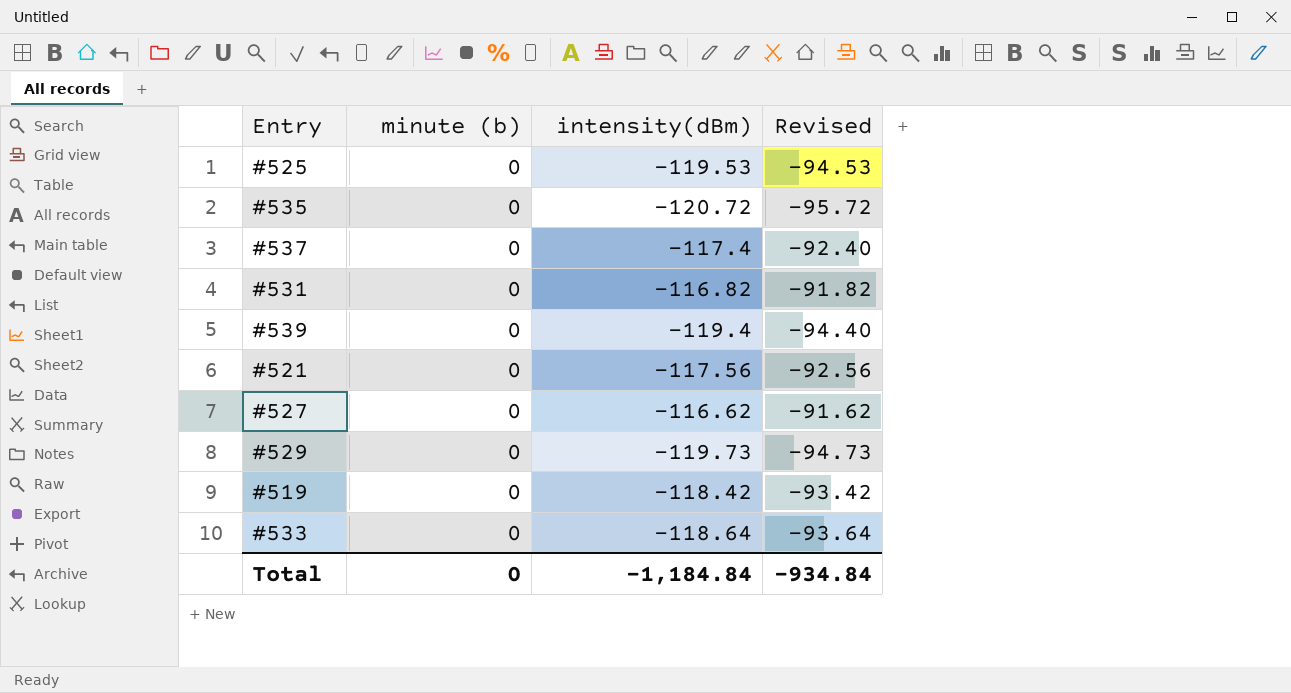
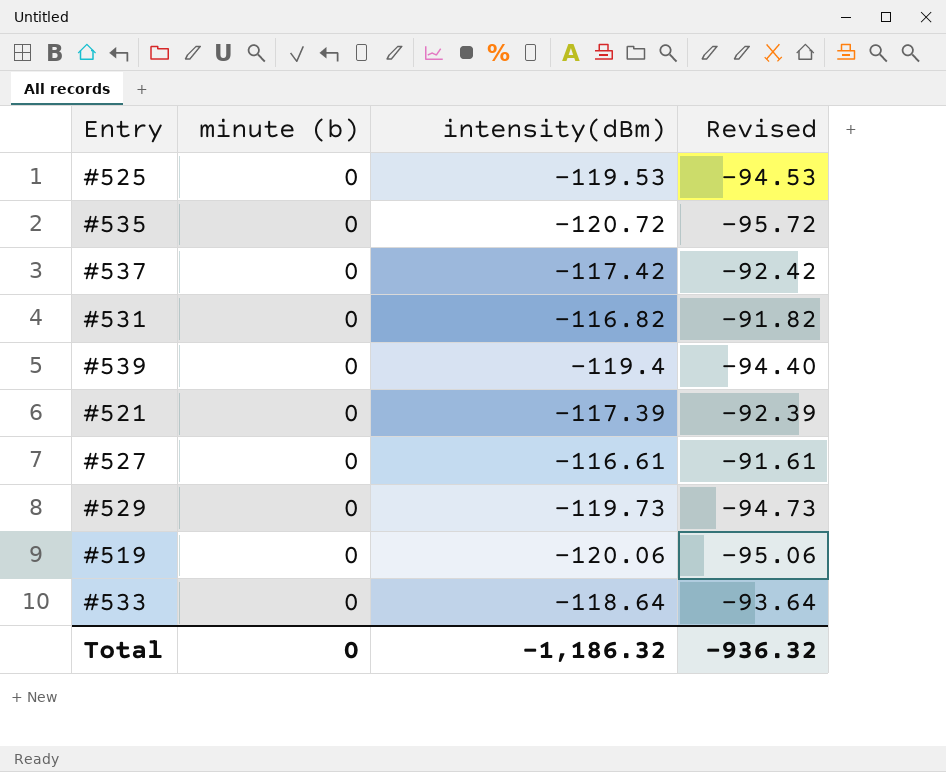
#537 | intensity(dBm): -117.4 -> -117.42
#537 | Revised: -92.40 -> -92.42
#521 | intensity(dBm): -117.56 -> -117.39
#521 | Revised: -92.56 -> -92.39
#527 | intensity(dBm): -116.62 -> -116.61
#527 | Revised: -91.62 -> -91.61
#519 | intensity(dBm): -118.42 -> -120.06
#519 | Revised: -93.42 -> -95.06
Total | intensity(dBm): -1,184.84 -> -1,186.32
Total | Revised: -934.84 -> -936.32

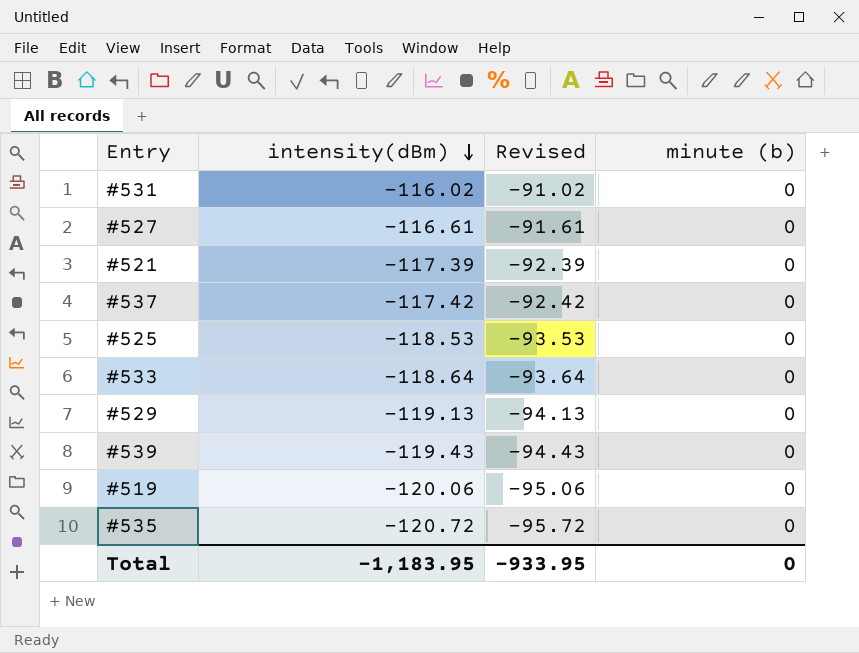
row order: none -> intensity(dBm) descending
column minute (b) | position: 2 -> 4
#531 | intensity(dBm): -116.82 -> -116.02
#531 | Revised: -91.82 -> -91.02
#525 | intensity(dBm): -119.53 -> -118.53
#525 | Revised: -94.53 -> -93.53
#529 | intensity(dBm): -119.73 -> -119.13
#529 | Revised: -94.73 -> -94.13
#539 | intensity(dBm): -119.4 -> -119.43
#539 | Revised: -94.40 -> -94.43
Total | intensity(dBm): -1,186.32 -> -1,183.95
Total | Revised: -936.32 -> -933.95

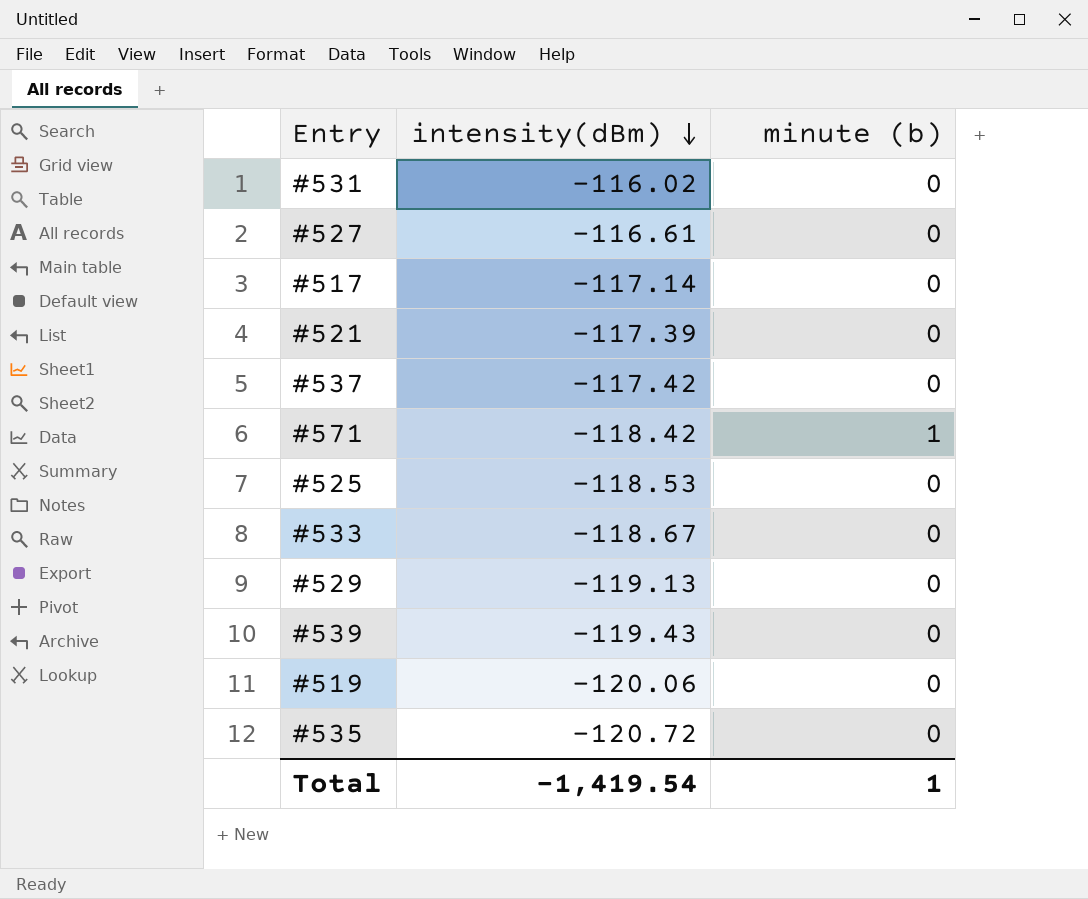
column Revised | formula: [intensity(dBm)] + 25 -> none
row #517: none -> -117.14 | 0
row #571: none -> -118.42 | 1
#533 | intensity(dBm): -118.64 -> -118.67
Total | intensity(dBm): -1,183.95 -> -1,419.54
Total | minute (b): 0 -> 1

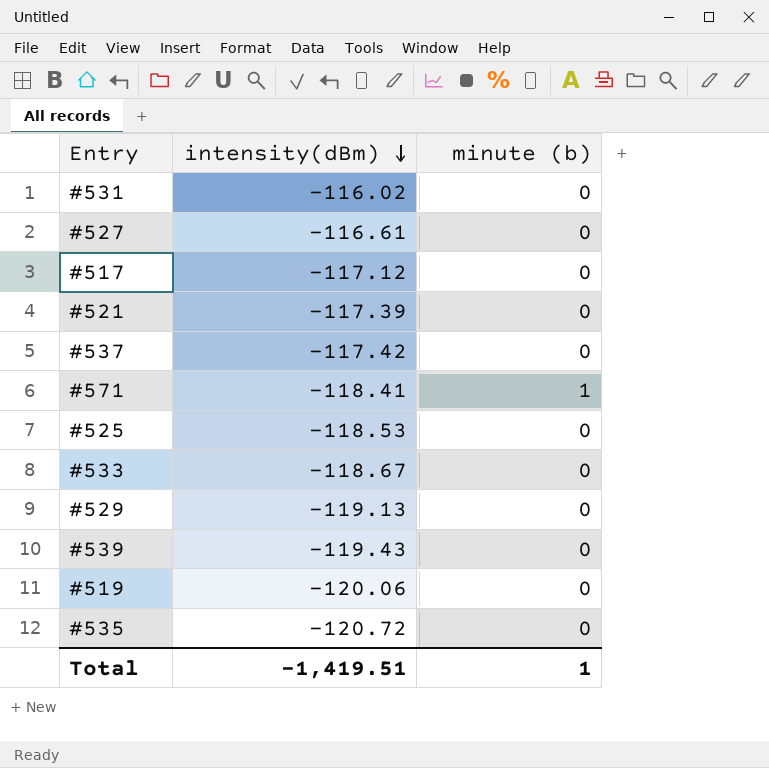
#517 | intensity(dBm): -117.14 -> -117.12
#571 | intensity(dBm): -118.42 -> -118.41
Total | intensity(dBm): -1,419.54 -> -1,419.51

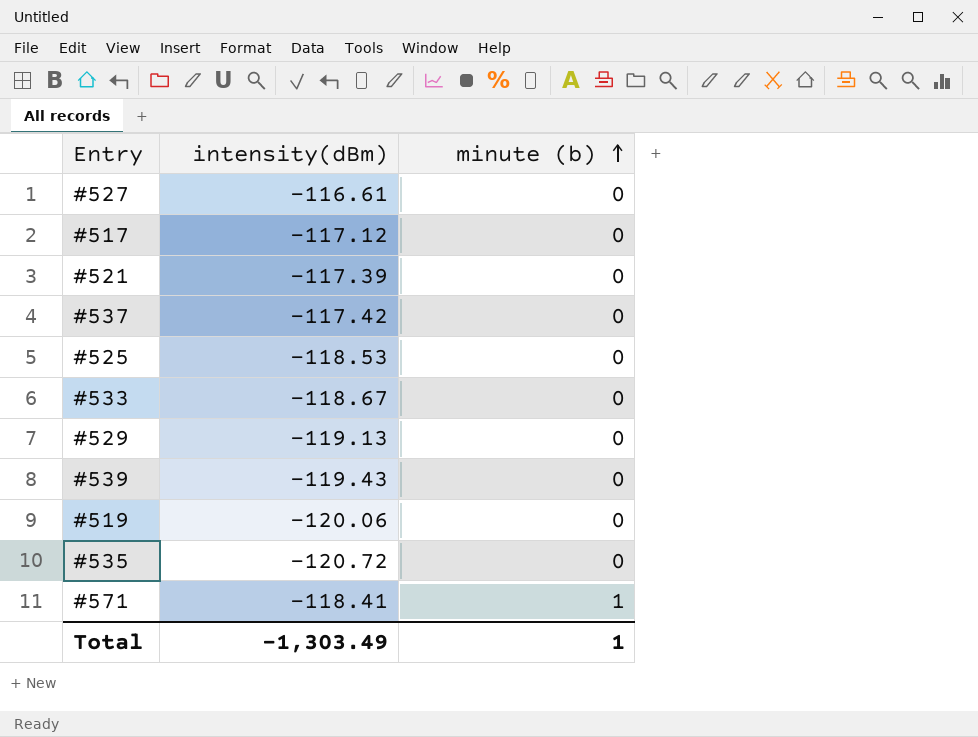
row order: intensity(dBm) descending -> minute (b) ascending
row #531: -116.02 | 0 -> none
Total | intensity(dBm): -1,419.51 -> -1,303.49

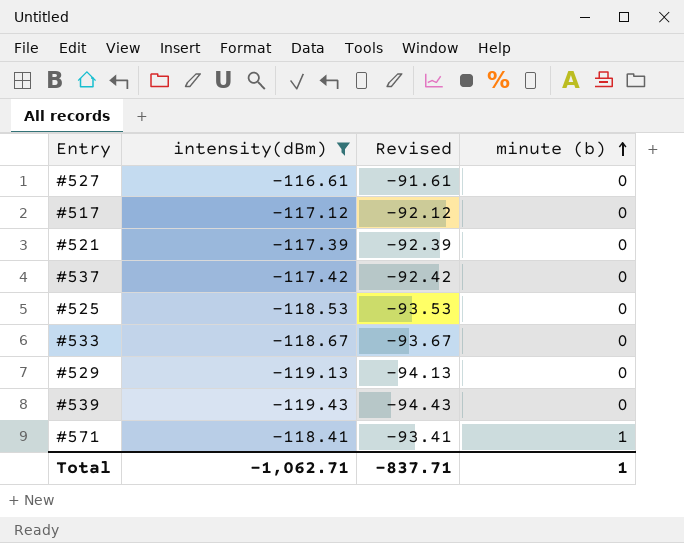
filter: none -> intensity(dBm) >= -119.43
column Revised | formula: none -> [intensity(dBm)] + 25
Total | intensity(dBm): -1,303.49 -> -1,062.71

